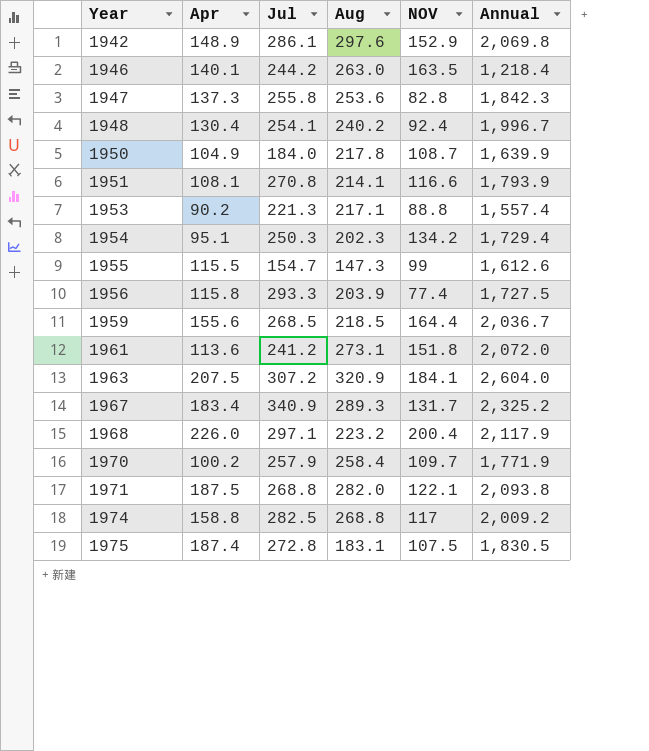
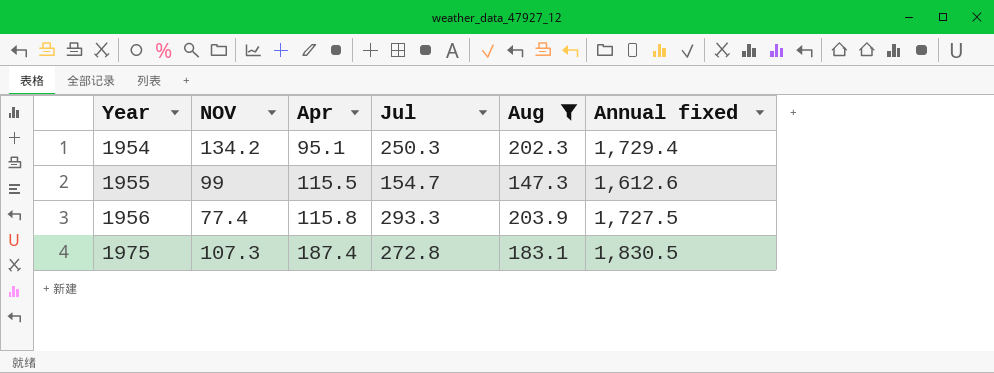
filter: none -> Aug <= 203.9
column NOV | position: 5 -> 2
column name: Annual -> Annual fixed
1975 | NOV: 107.5 -> 107.3

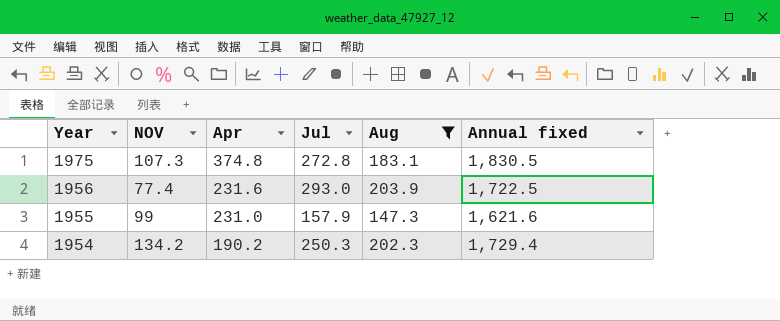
row order: Year ascending -> Year descending
1975 | Apr: 187.4 -> 374.8
1956 | Apr: 115.8 -> 231.6
1956 | Jul: 293.3 -> 293.0
1956 | Annual fixed: 1,727.5 -> 1,722.5
1955 | Apr: 115.5 -> 231.0
1955 | Jul: 154.7 -> 157.9
1955 | Annual fixed: 1,612.6 -> 1,621.6
1954 | Apr: 95.1 -> 190.2

